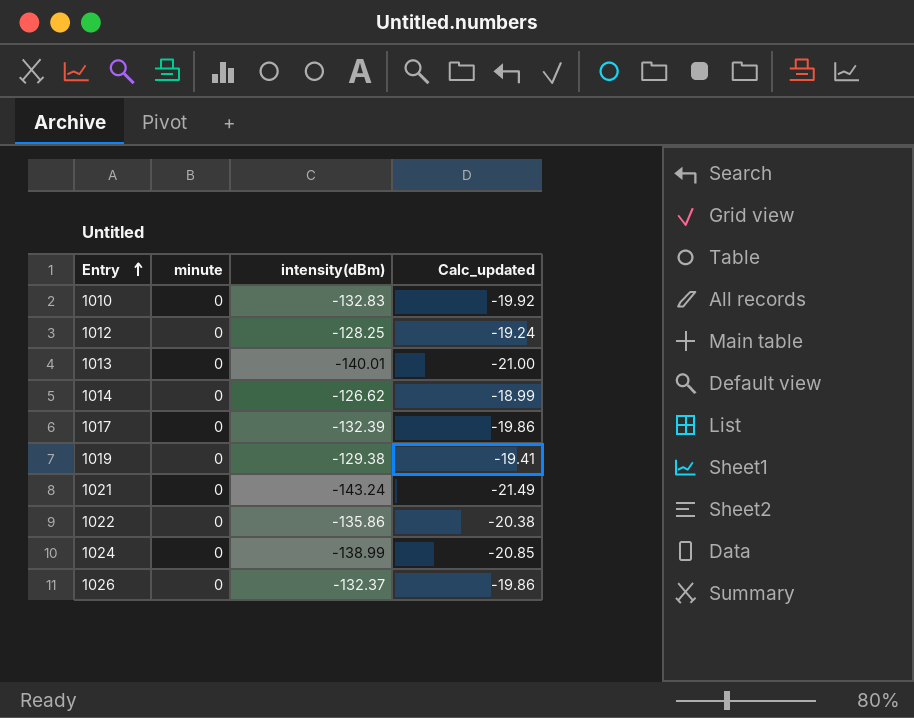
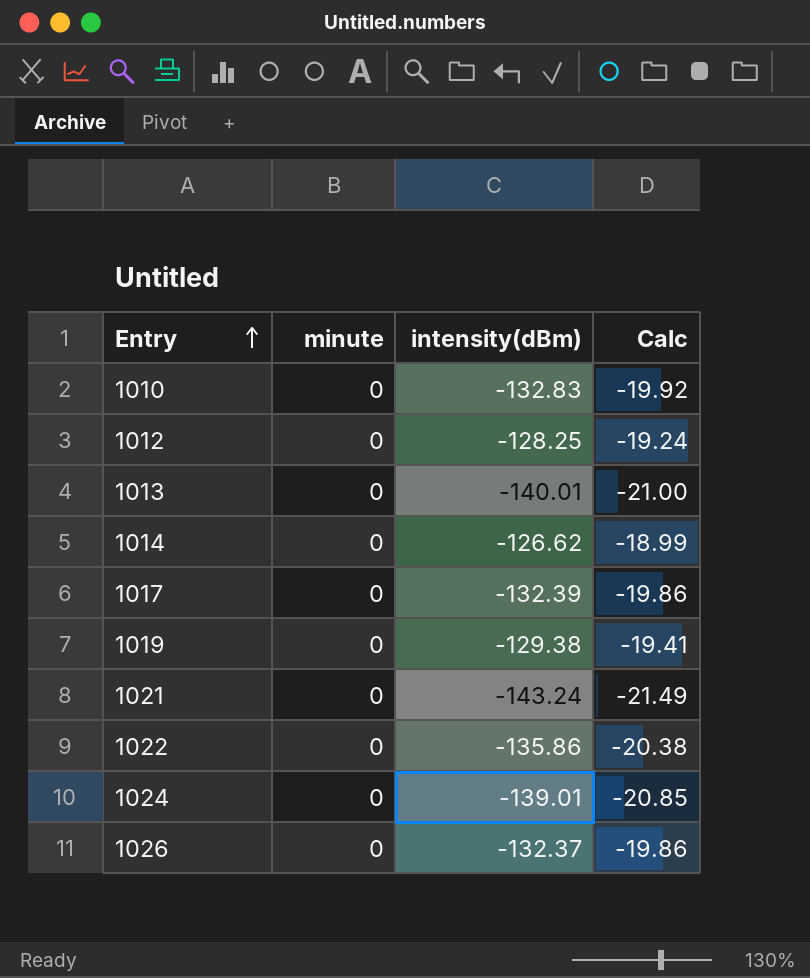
column name: Calc_updated -> Calc
1024 | intensity(dBm): -138.99 -> -139.01

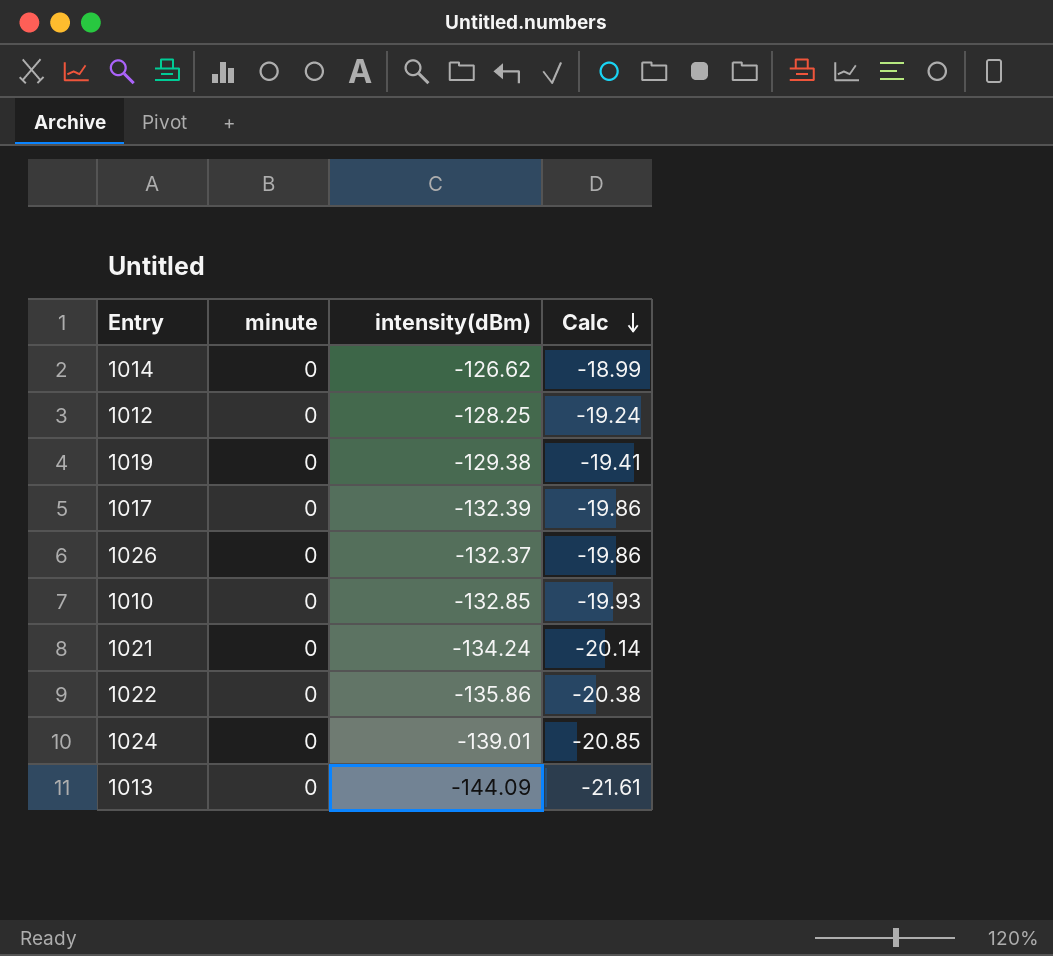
row order: Entry ascending -> Calc descending
1010 | intensity(dBm): -132.83 -> -132.85
1010 | Calc: -19.92 -> -19.93
1021 | intensity(dBm): -143.24 -> -134.24
1021 | Calc: -21.49 -> -20.14
1013 | intensity(dBm): -140.01 -> -144.09
1013 | Calc: -21.00 -> -21.61

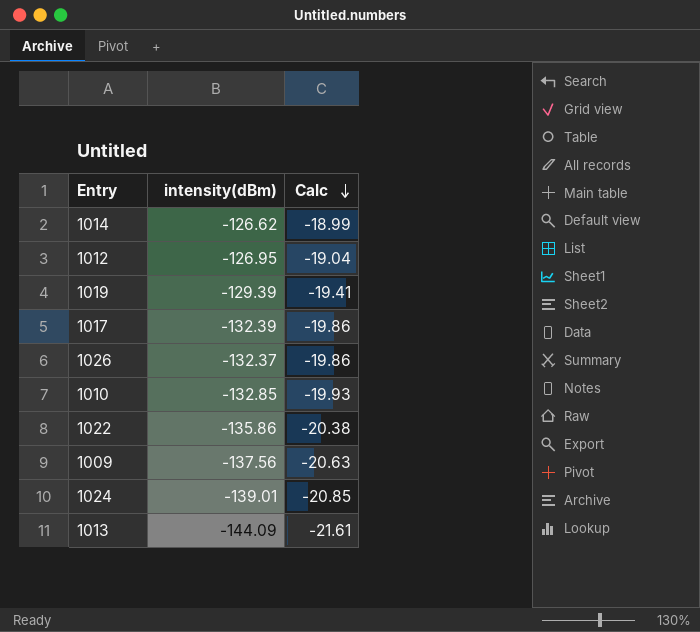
column minute | position: 2 -> none
row 1021: 0 | -134.24 | -20.14 -> none
1012 | intensity(dBm): -128.25 -> -126.95
1012 | Calc: -19.24 -> -19.04
1019 | intensity(dBm): -129.38 -> -129.39
row 1009: none -> -137.56 | -20.63

